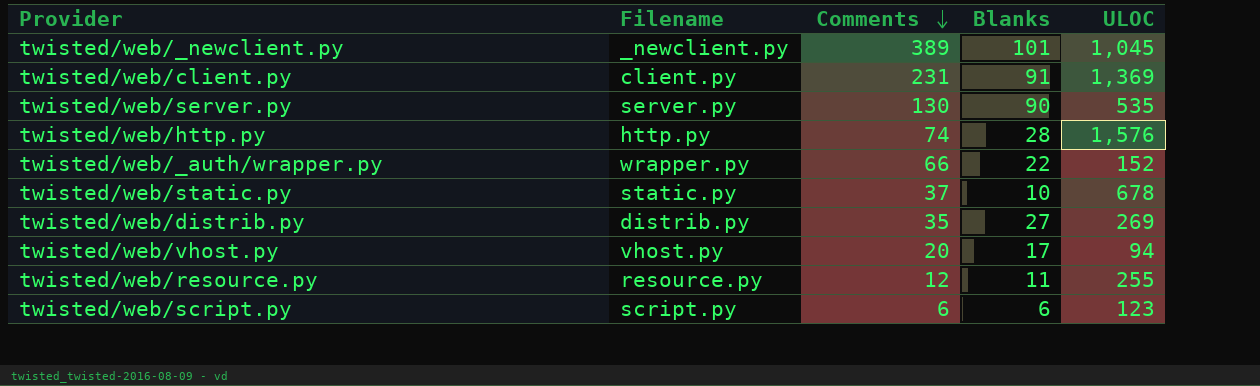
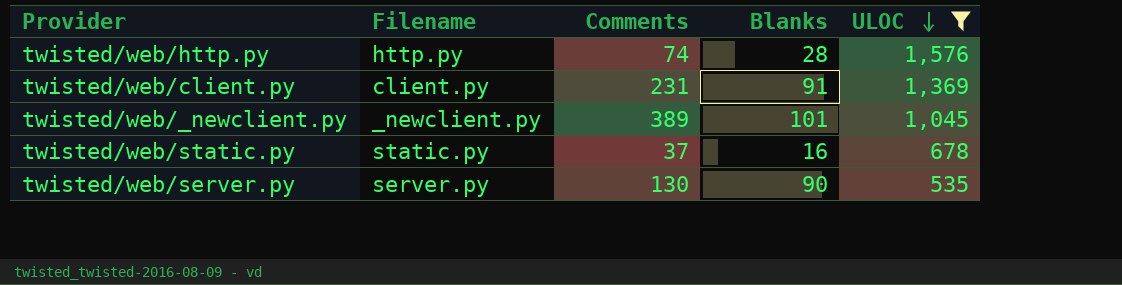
filter: none -> ULOC >= 535
row order: Comments descending -> ULOC descending
twisted/web/static.py | Blanks: 10 -> 16

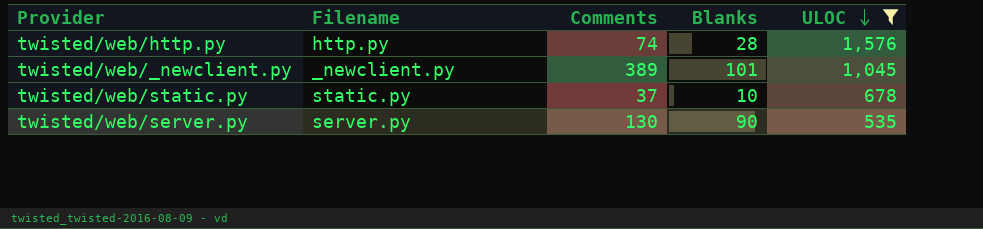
row twisted/web/client.py: client.py | 231 | 91 | 1,369 -> none
twisted/web/static.py | Blanks: 16 -> 10

